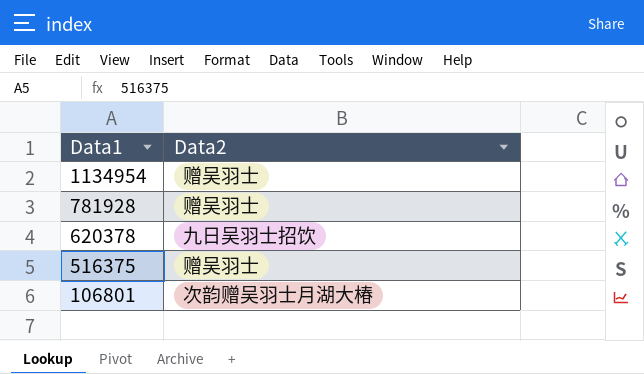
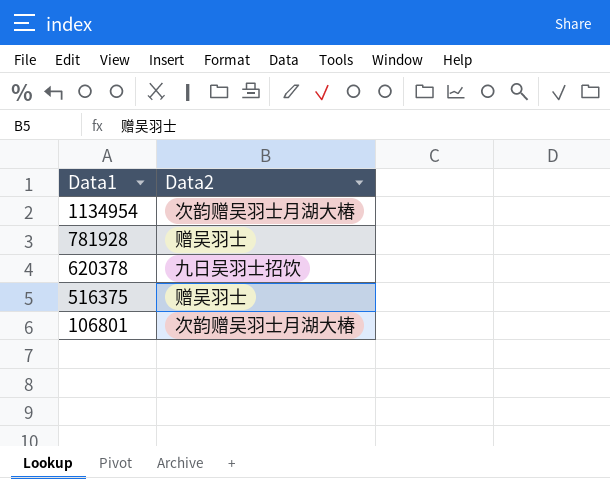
1134954 | Data2: 赠吴羽士 -> 次韵赠吴羽士月湖大椿

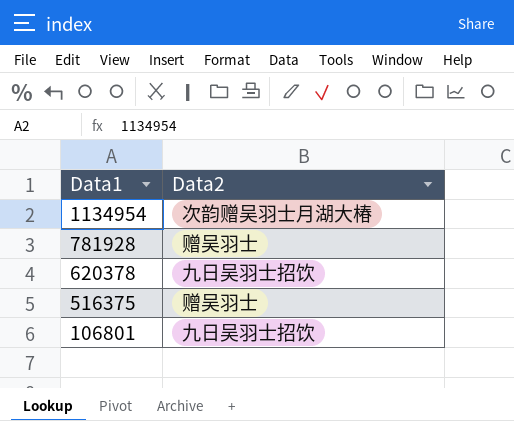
106801 | Data2: 次韵赠吴羽士月湖大椿 -> 九日吴羽士招饮

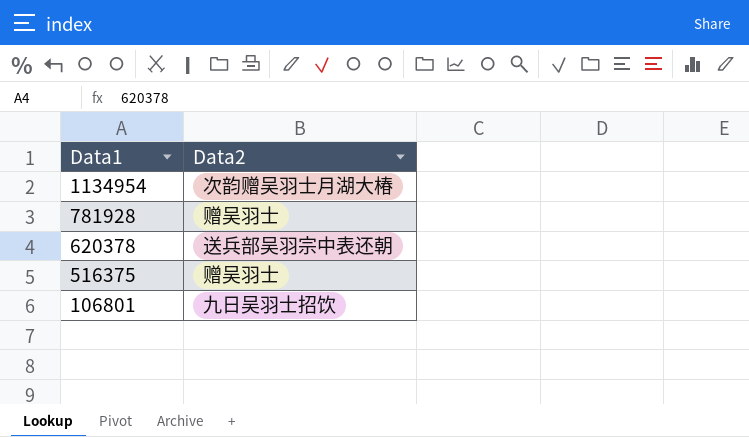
620378 | Data2: 九日吴羽士招饮 -> 送兵部吴羽宗中表还朝

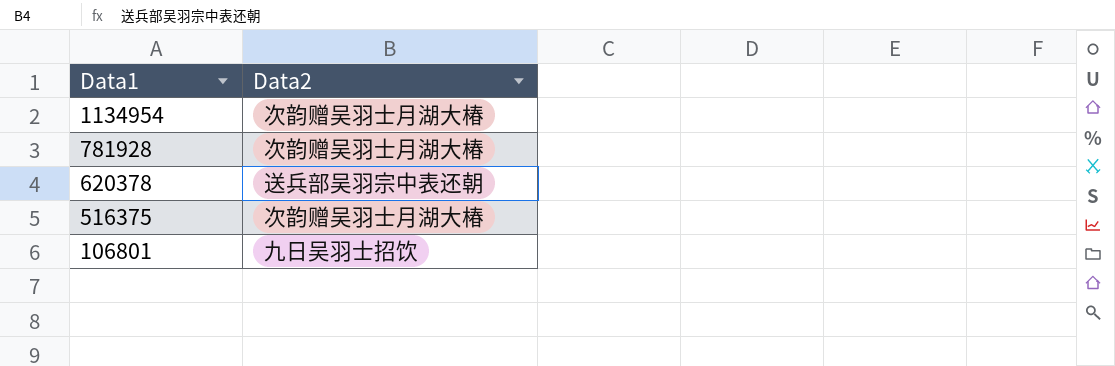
781928 | Data2: 赠吴羽士 -> 次韵赠吴羽士月湖大椿
516375 | Data2: 赠吴羽士 -> 次韵赠吴羽士月湖大椿

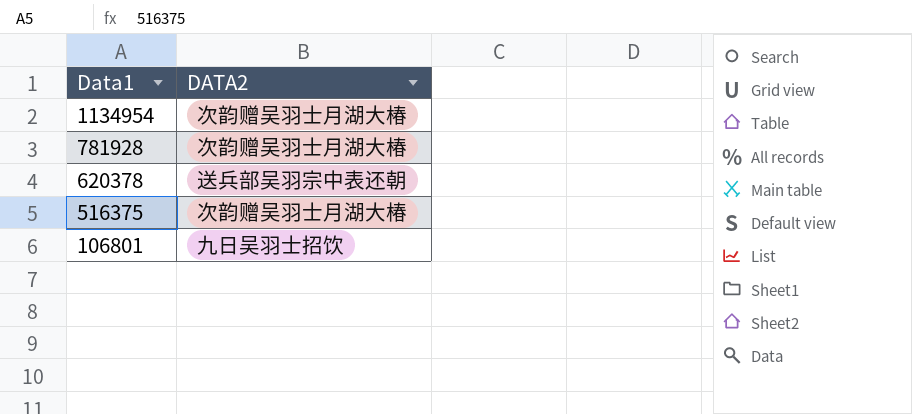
column name: Data2 -> DATA2

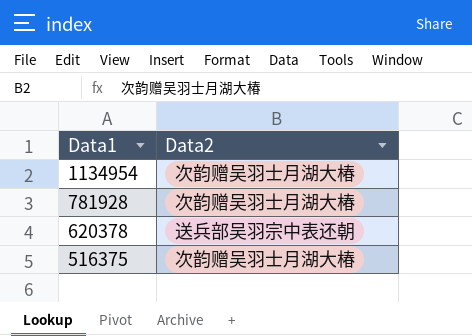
column name: DATA2 -> Data2
row 106801: 九日吴羽士招饮 -> none

